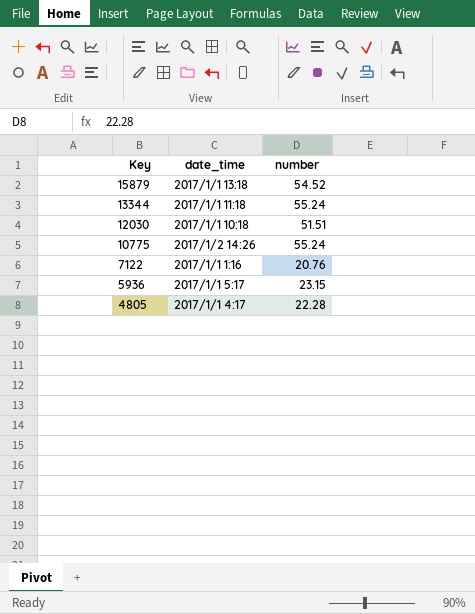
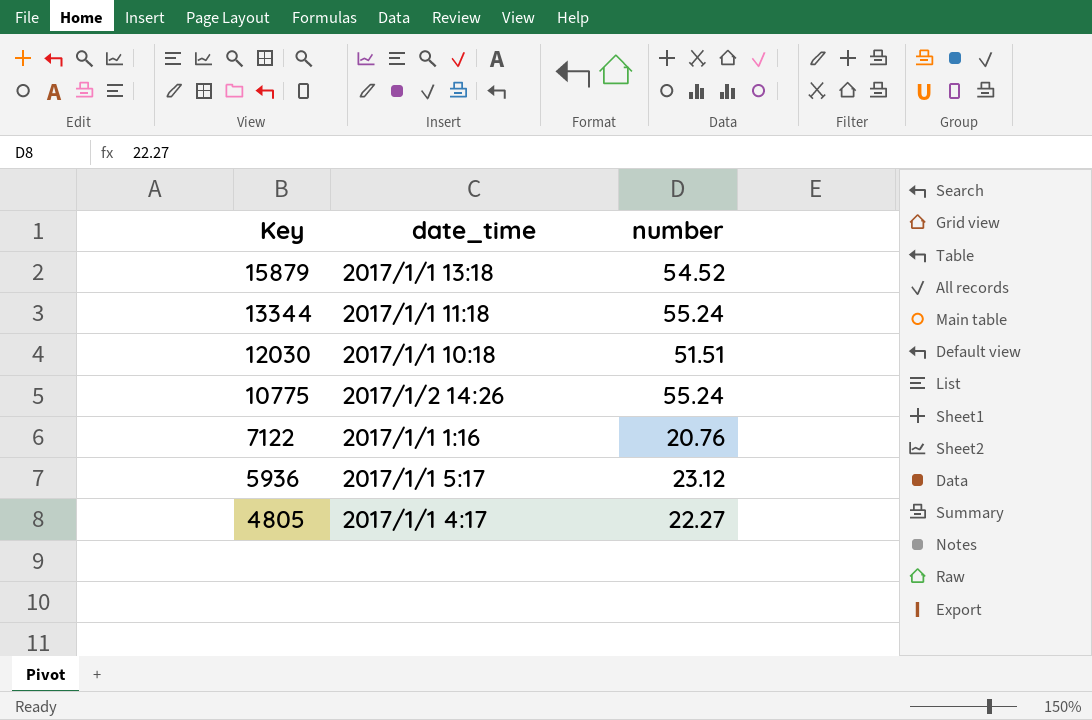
5936 | number: 23.15 -> 23.12
4805 | number: 22.28 -> 22.27

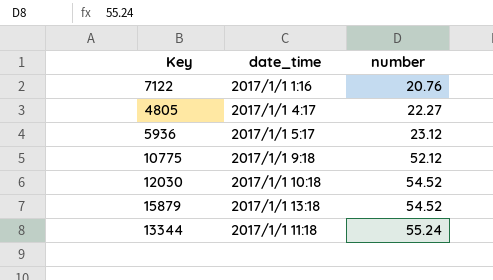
row order: Key descending -> number ascending
10775 | date_time: 2017/1/2 14:26 -> 2017/1/1 9:18
10775 | number: 55.24 -> 52.12
12030 | number: 51.51 -> 54.52

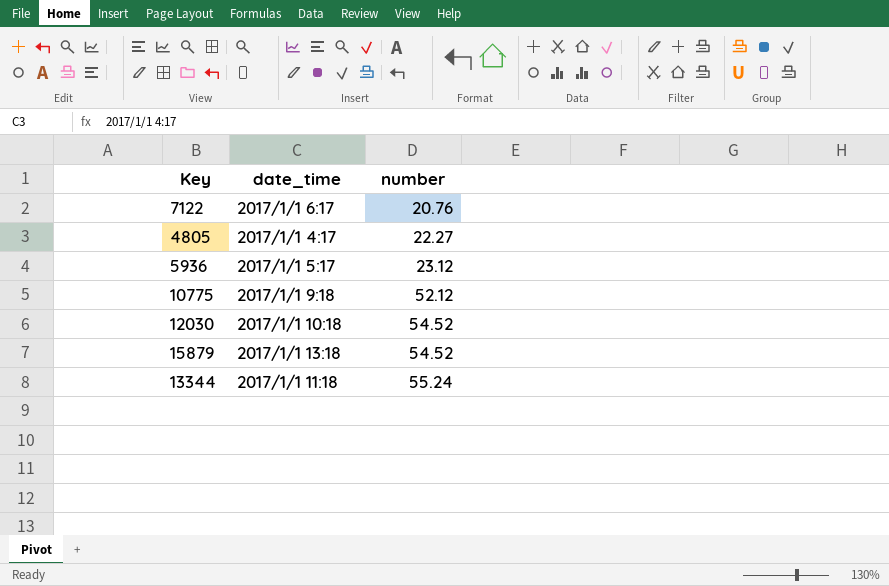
7122 | date_time: 2017/1/1 1:16 -> 2017/1/1 6:17

